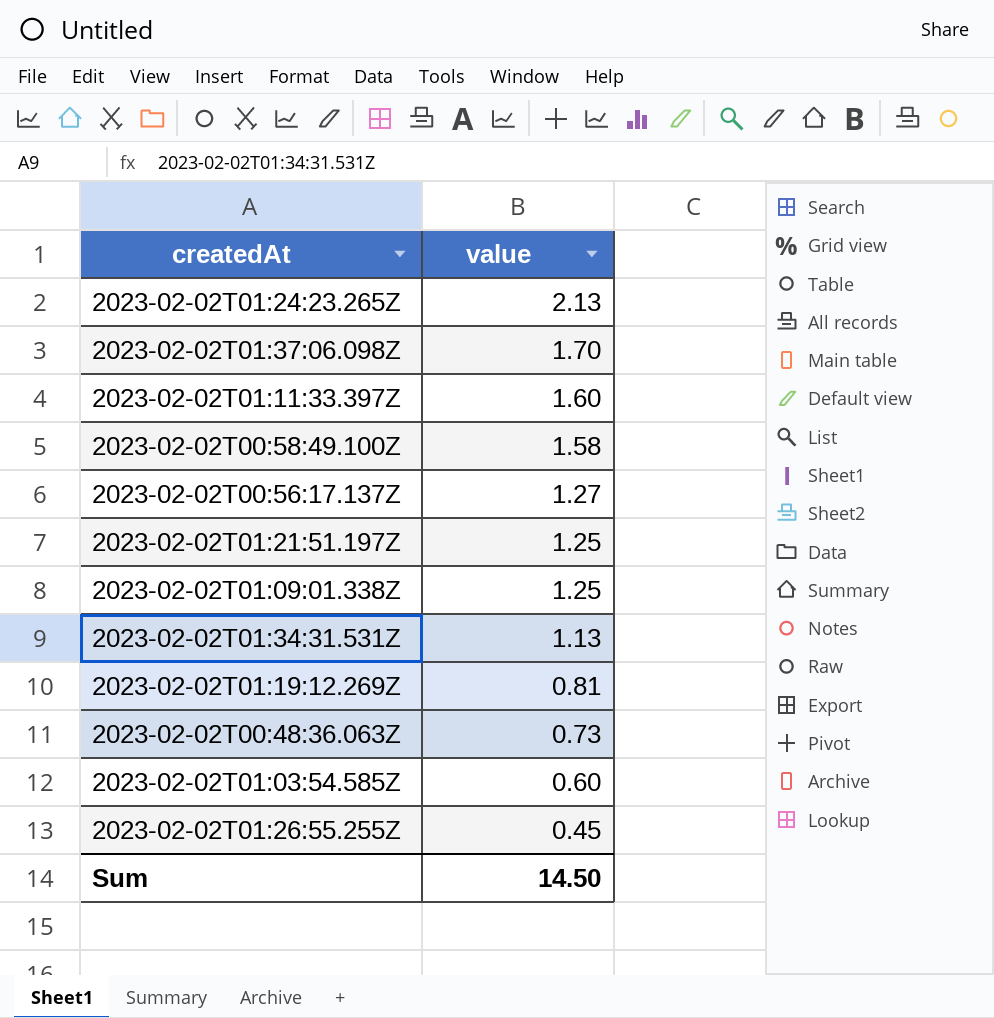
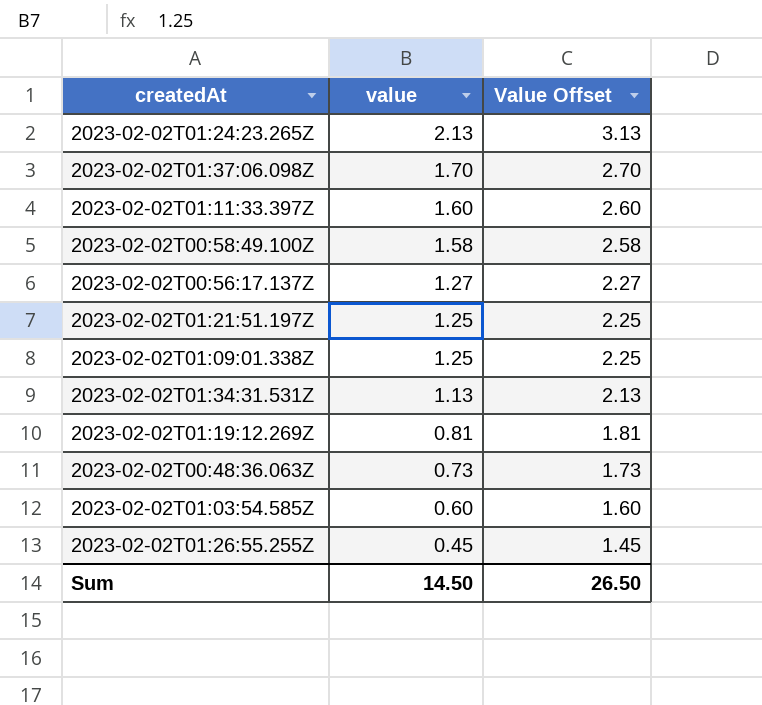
column Value Offset | formula: none -> [value] + 1

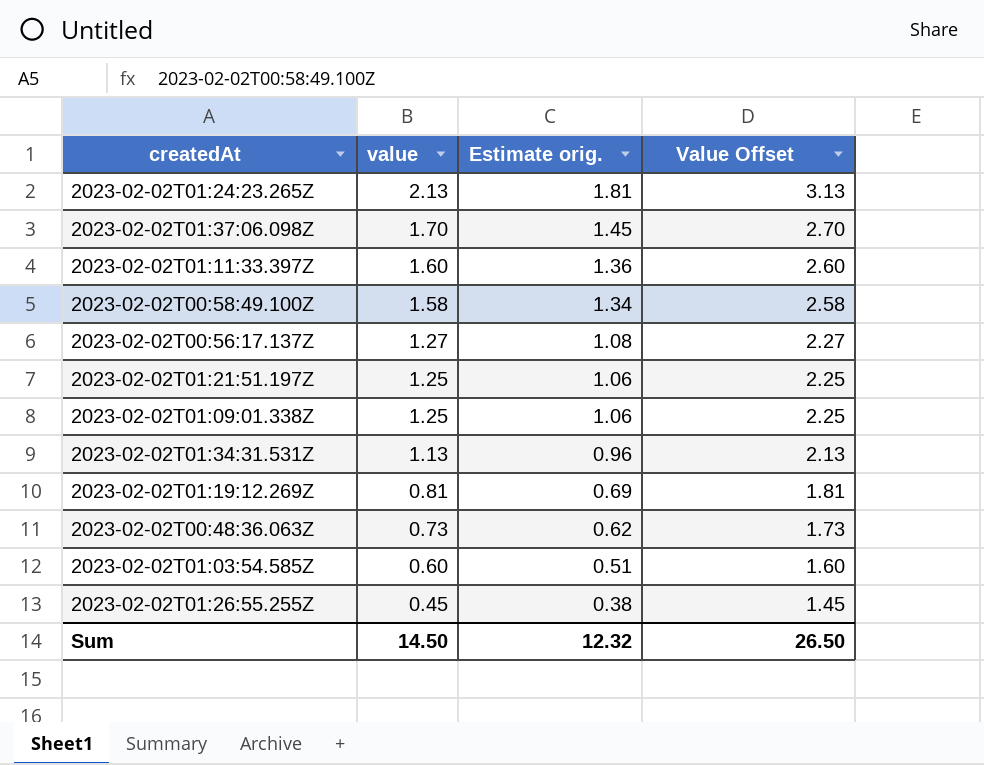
column Estimate orig. | formula: none -> [value] * 0.85

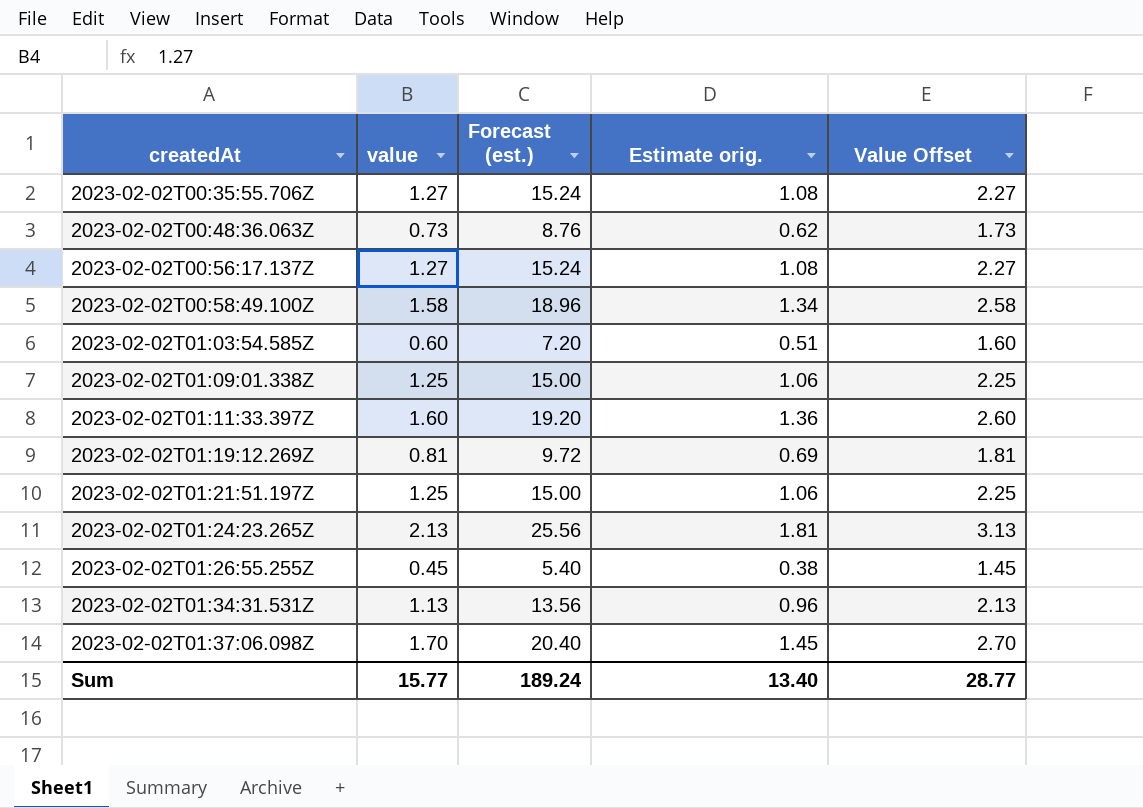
row order: value descending -> createdAt ascending
column Forecast (est.) | formula: none -> [value] * 12
row 2023-02-02T00:35:55.706Z: none -> 1.27 | 15.24 | 1.08 | 2.27
Sum | value: 14.50 -> 15.77
Sum | Estimate orig.: 12.32 -> 13.40
Sum | Value Offset: 26.50 -> 28.77

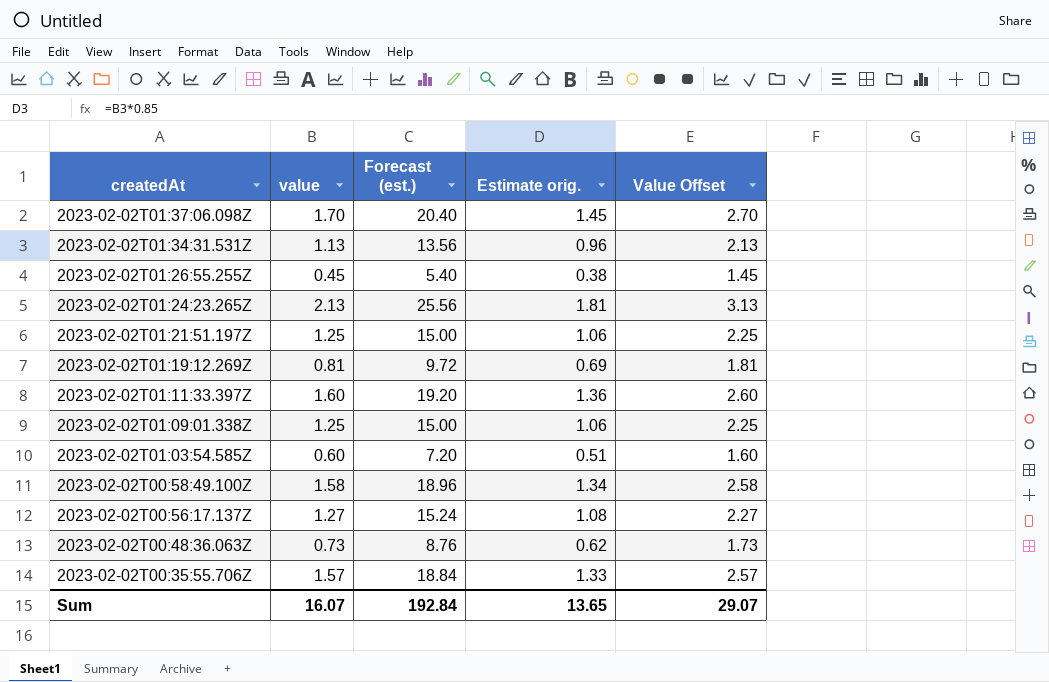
row order: createdAt ascending -> createdAt descending
2023-02-02T00:35:55.706Z | value: 1.27 -> 1.57
2023-02-02T00:35:55.706Z | Forecast (est.): 15.24 -> 18.84
2023-02-02T00:35:55.706Z | Estimate orig.: 1.08 -> 1.33
2023-02-02T00:35:55.706Z | Value Offset: 2.27 -> 2.57
Sum | value: 15.77 -> 16.07
Sum | Forecast (est.): 189.24 -> 192.84
Sum | Estimate orig.: 13.40 -> 13.65
Sum | Value Offset: 28.77 -> 29.07

